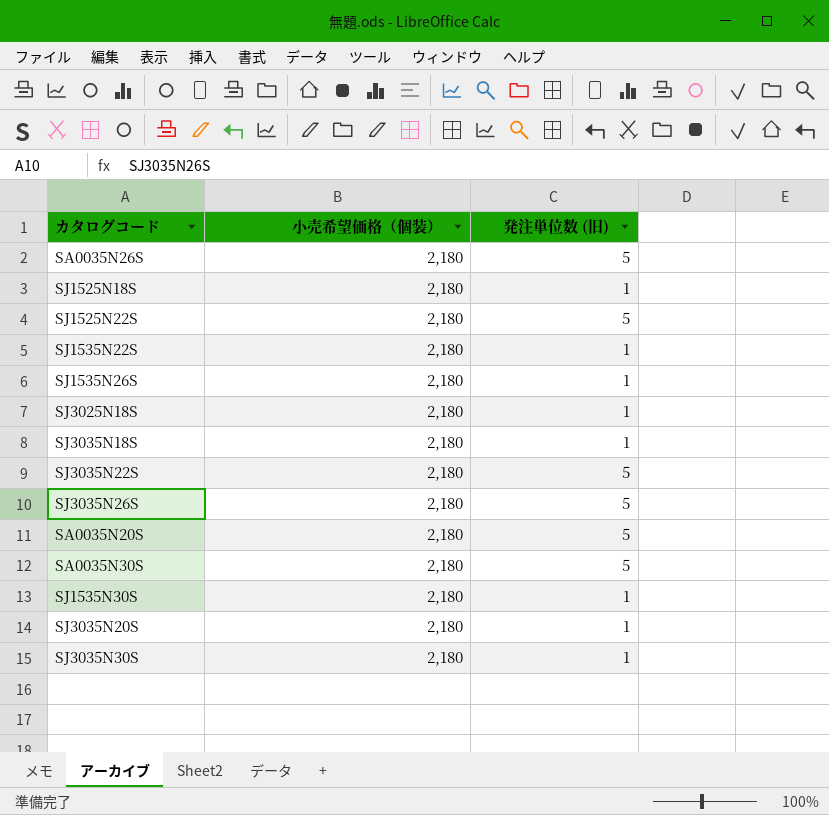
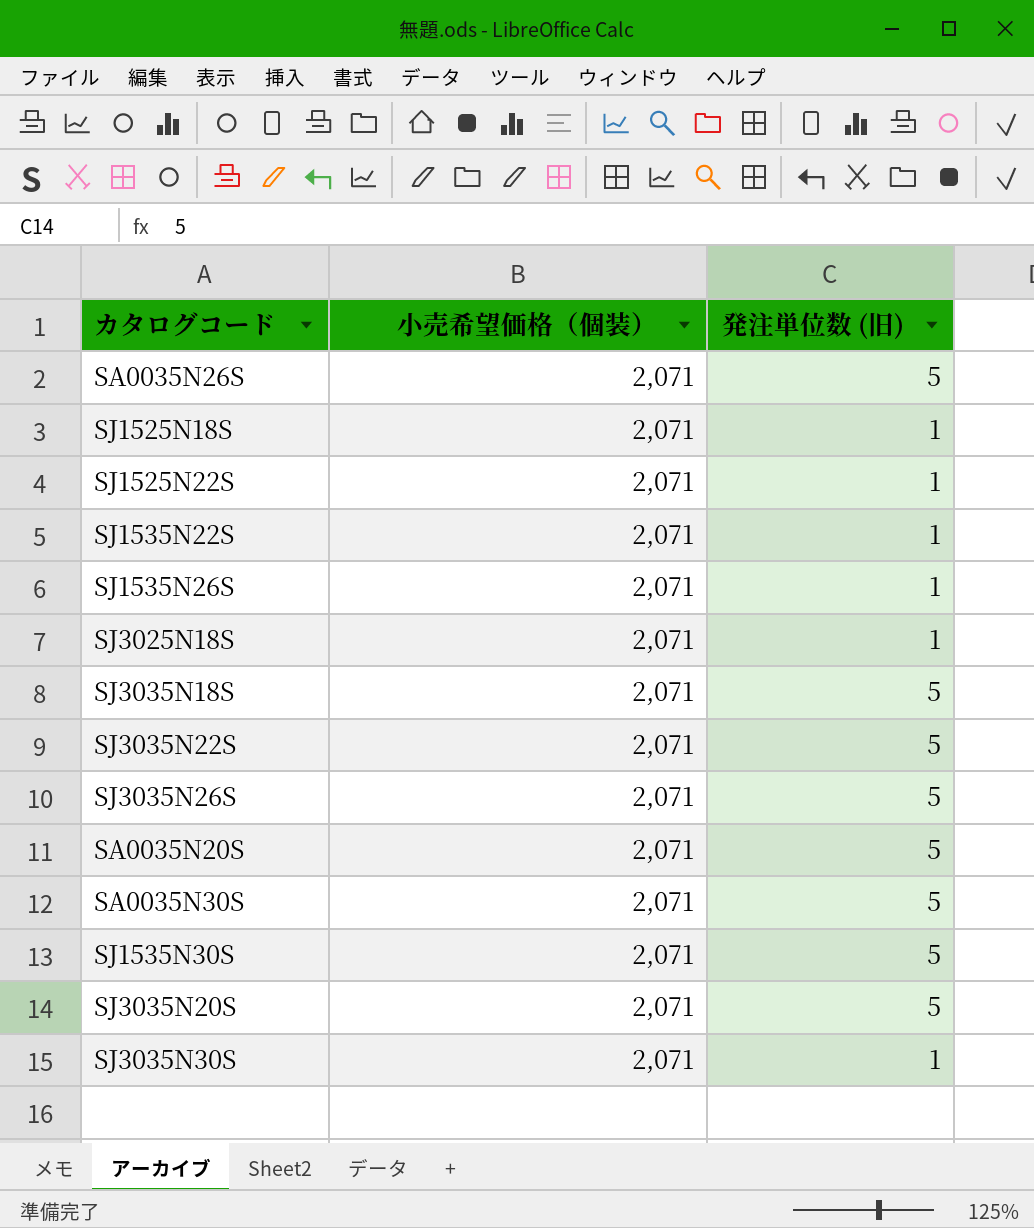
SA0035N26S | 小売希望価格（個装）: 2,180 -> 2,071
SJ1525N18S | 小売希望価格（個装）: 2,180 -> 2,071
SJ1525N22S | 小売希望価格（個装）: 2,180 -> 2,071
SJ1525N22S | 発注単位数 (旧): 5 -> 1
SJ1535N22S | 小売希望価格（個装）: 2,180 -> 2,071
SJ1535N26S | 小売希望価格（個装）: 2,180 -> 2,071
SJ3025N18S | 小売希望価格（個装）: 2,180 -> 2,071
SJ3035N18S | 小売希望価格（個装）: 2,180 -> 2,071
SJ3035N18S | 発注単位数 (旧): 1 -> 5
SJ3035N22S | 小売希望価格（個装）: 2,180 -> 2,071
SJ3035N26S | 小売希望価格（個装）: 2,180 -> 2,071
SA0035N20S | 小売希望価格（個装）: 2,180 -> 2,071
SA0035N30S | 小売希望価格（個装）: 2,180 -> 2,071
SJ1535N30S | 小売希望価格（個装）: 2,180 -> 2,071
SJ1535N30S | 発注単位数 (旧): 1 -> 5
SJ3035N20S | 小売希望価格（個装）: 2,180 -> 2,071
SJ3035N20S | 発注単位数 (旧): 1 -> 5
SJ3035N30S | 小売希望価格（個装）: 2,180 -> 2,071

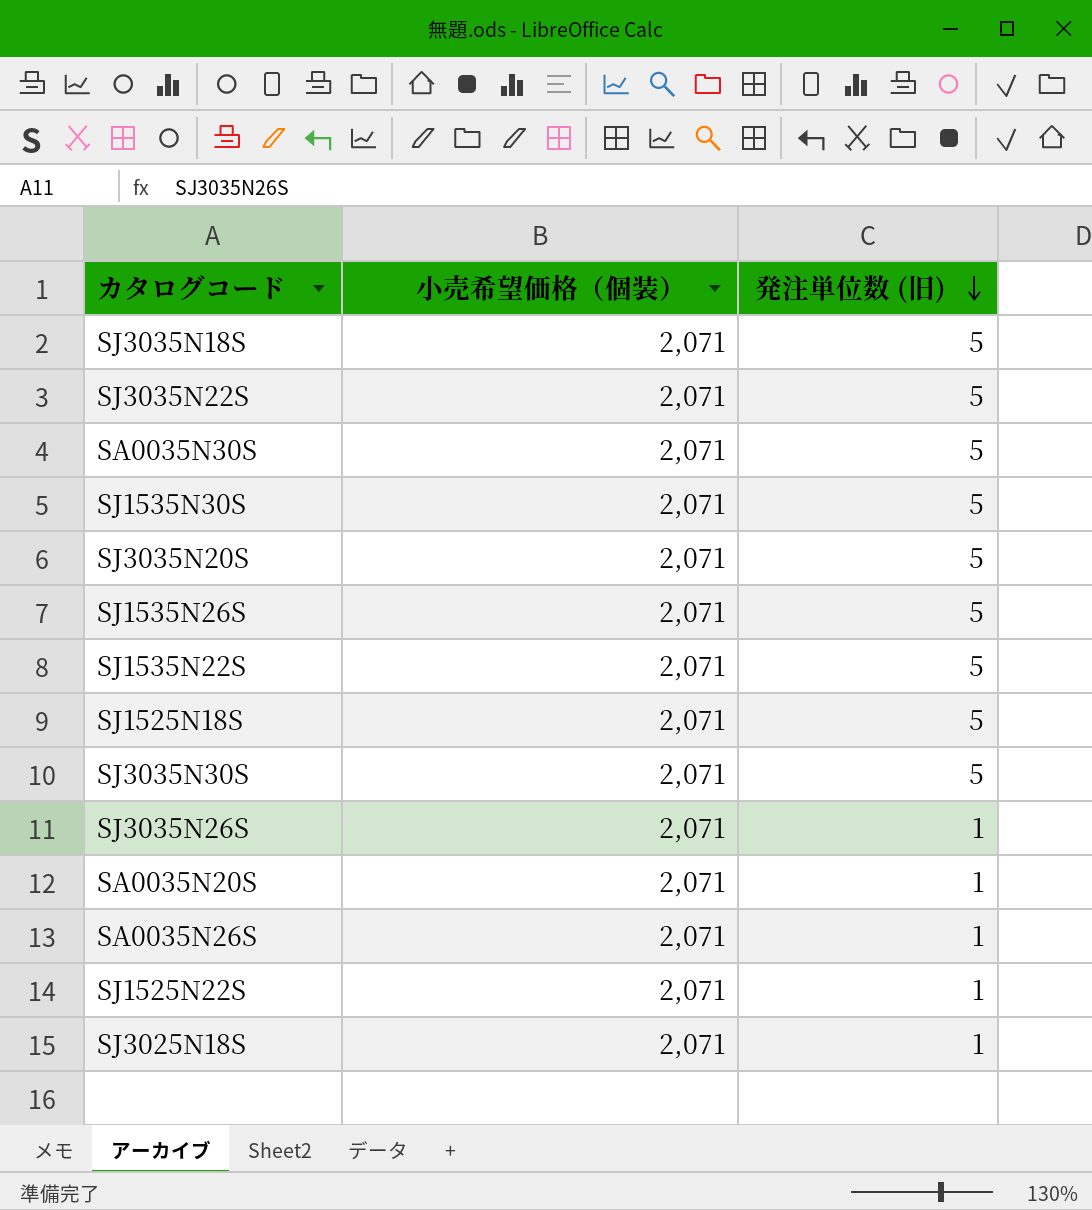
row order: none -> 発注単位数 (旧) descending
SJ1535N26S | 発注単位数 (旧): 1 -> 5
SJ1535N22S | 発注単位数 (旧): 1 -> 5
SJ1525N18S | 発注単位数 (旧): 1 -> 5
SJ3035N30S | 発注単位数 (旧): 1 -> 5
SJ3035N26S | 発注単位数 (旧): 5 -> 1
SA0035N20S | 発注単位数 (旧): 5 -> 1
SA0035N26S | 発注単位数 (旧): 5 -> 1

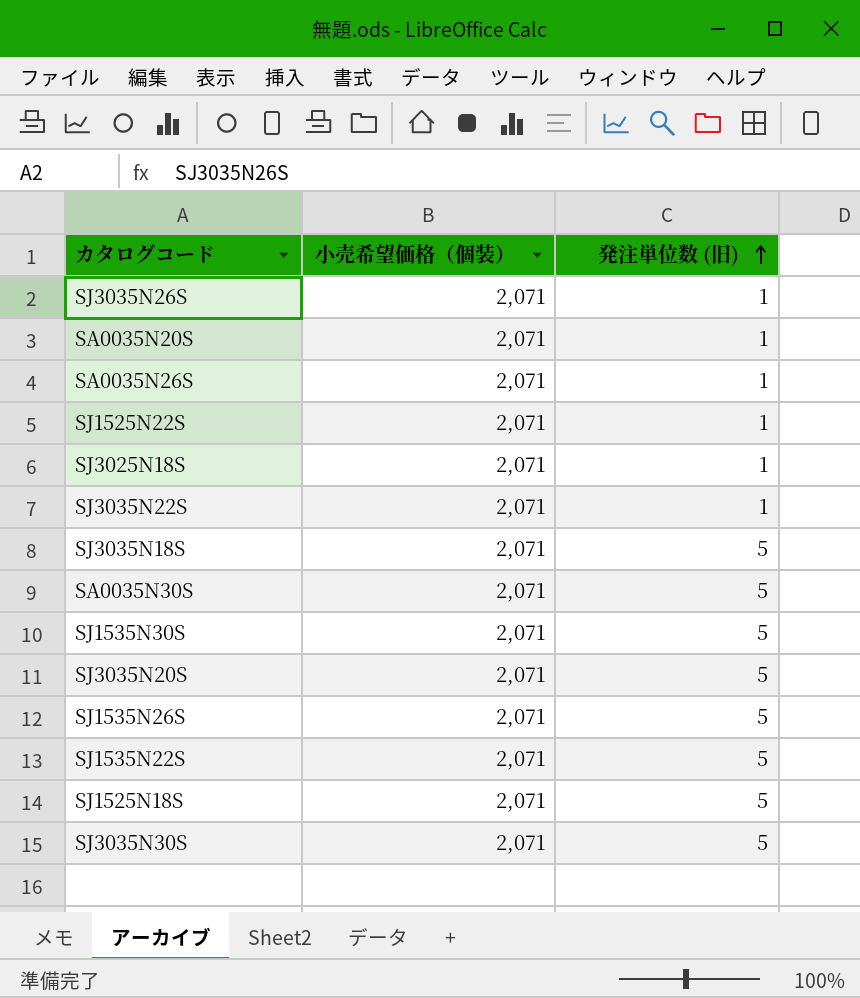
row order: 発注単位数 (旧) descending -> 発注単位数 (旧) ascending
SJ3035N22S | 発注単位数 (旧): 5 -> 1

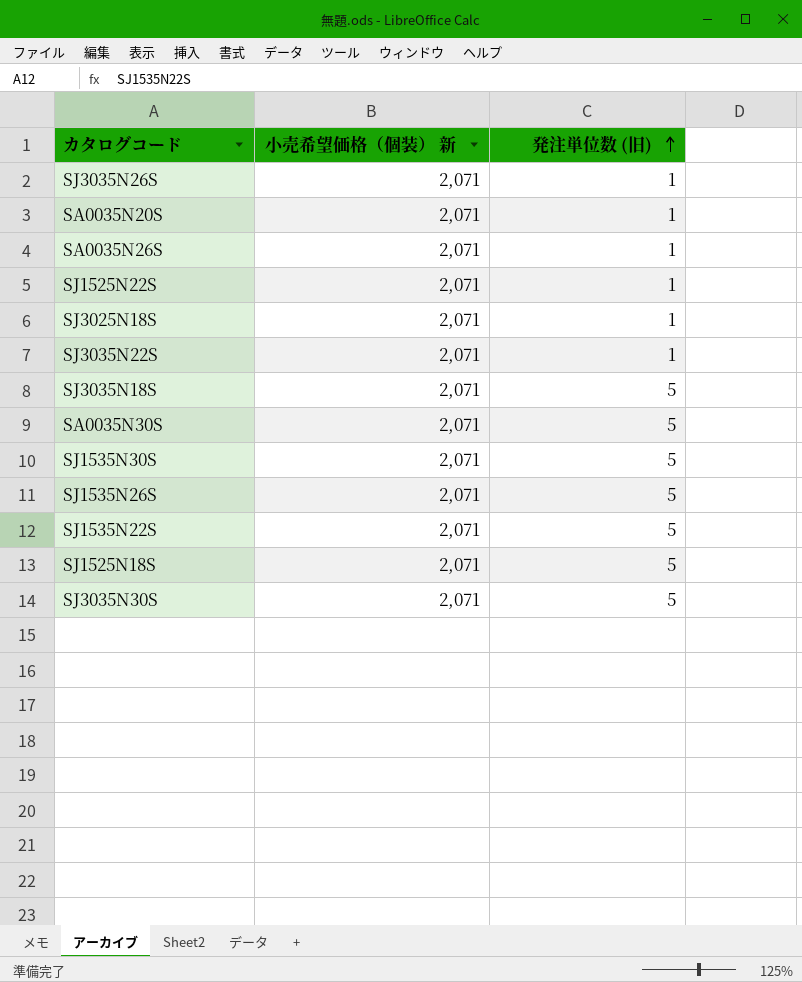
column name: 小売希望価格（個装） -> 小売希望価格（個装） 新
row SJ3035N20S: 2,071 | 5 -> none

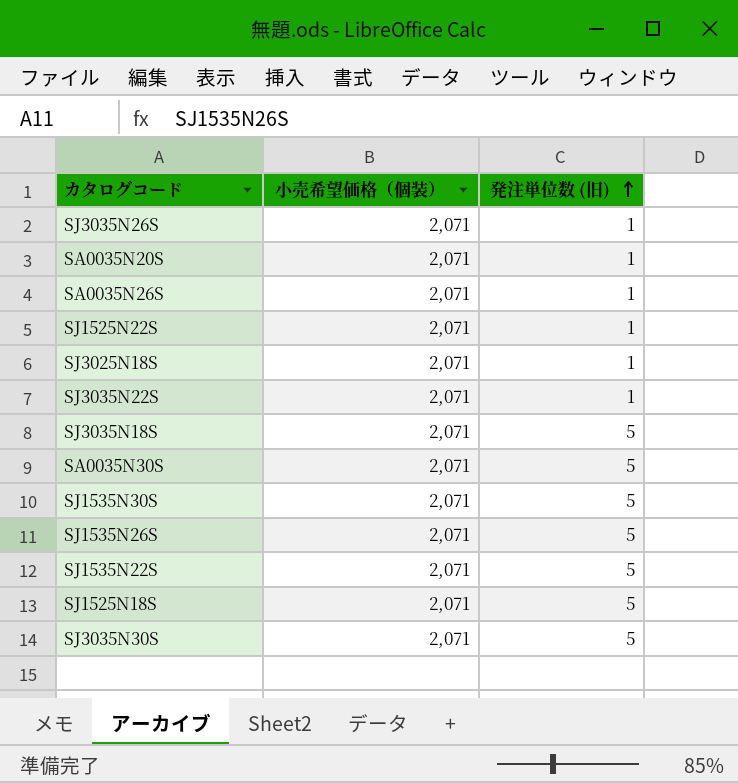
column name: 小売希望価格（個装） 新 -> 小売希望価格（個装）

